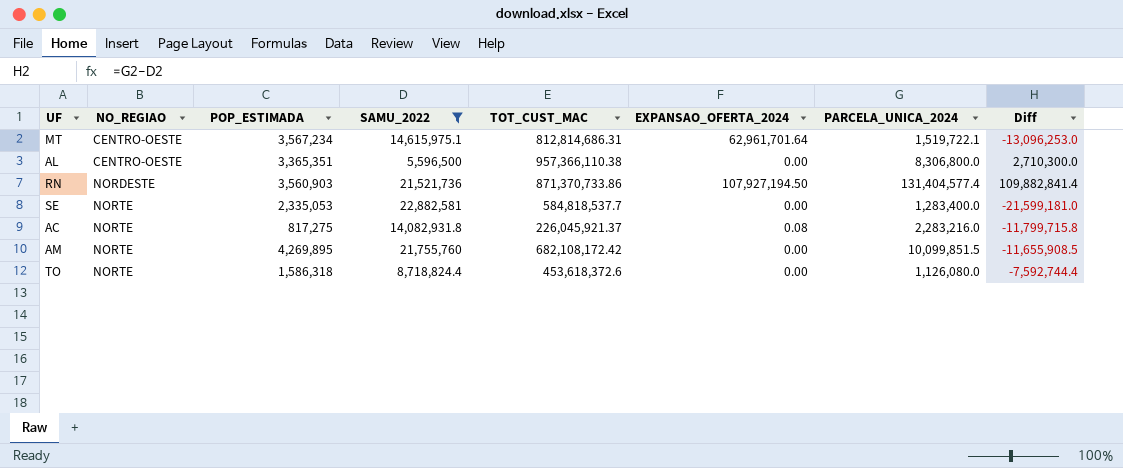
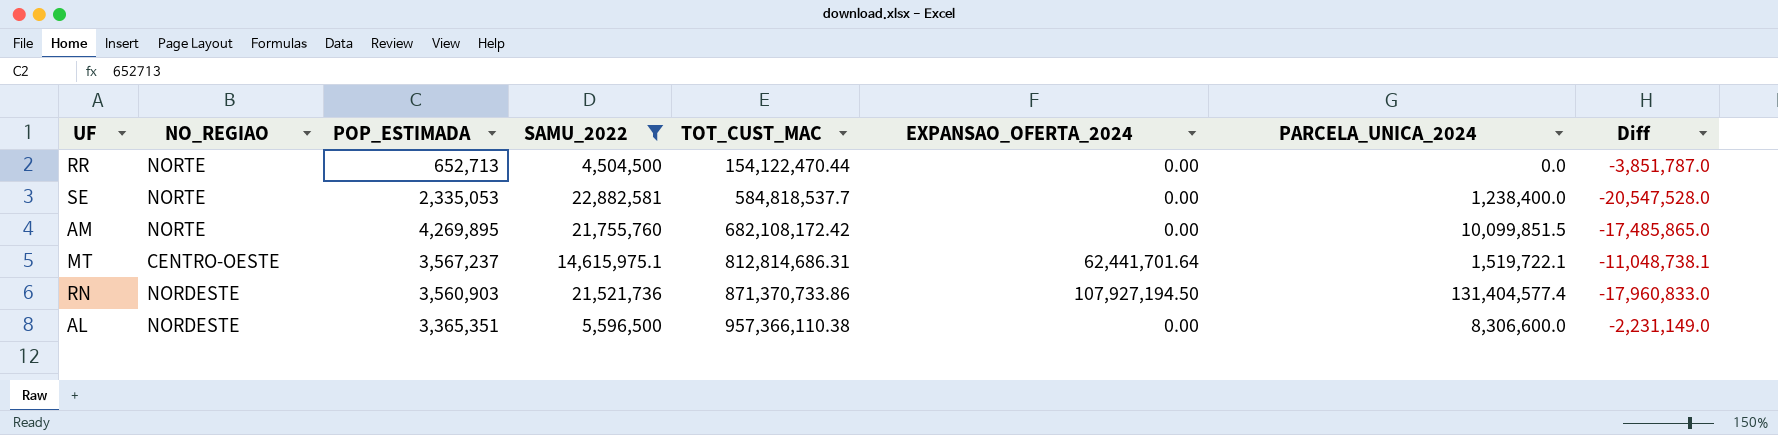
row order: NO_REGIAO ascending -> TOT_CUST_MAC ascending
column Diff | formula: [PARCELA_UNICA_2024] - [SAMU_2022] -> [POP_ESTIMADA] - [SAMU_2022]
row AC: NORTE | 817,275 | 14,082,931.8 | 226,045,921.37 | 0.08 | 2,283,216.0 | -11,799,715.8 -> none
row TO: NORTE | 1,586,318 | 8,718,824.4 | 453,618,372.6 | 0.00 | 1,126,080.0 | -7,592,744.4 -> none
row RR: none -> NORTE | 652,713 | 4,504,500 | 154,122,470.44 | 0.00 | 0.0 | -3,851,787.0
SE | PARCELA_UNICA_2024: 1,283,400.0 -> 1,238,400.0
MT | POP_ESTIMADA: 3,567,234 -> 3,567,237
MT | EXPANSAO_OFERTA_2024: 62,961,701.64 -> 62,441,701.64
AL | NO_REGIAO: CENTRO-OESTE -> NORDESTE
AL | PARCELA_UNICA_2024: 8,306,800.0 -> 8,306,600.0

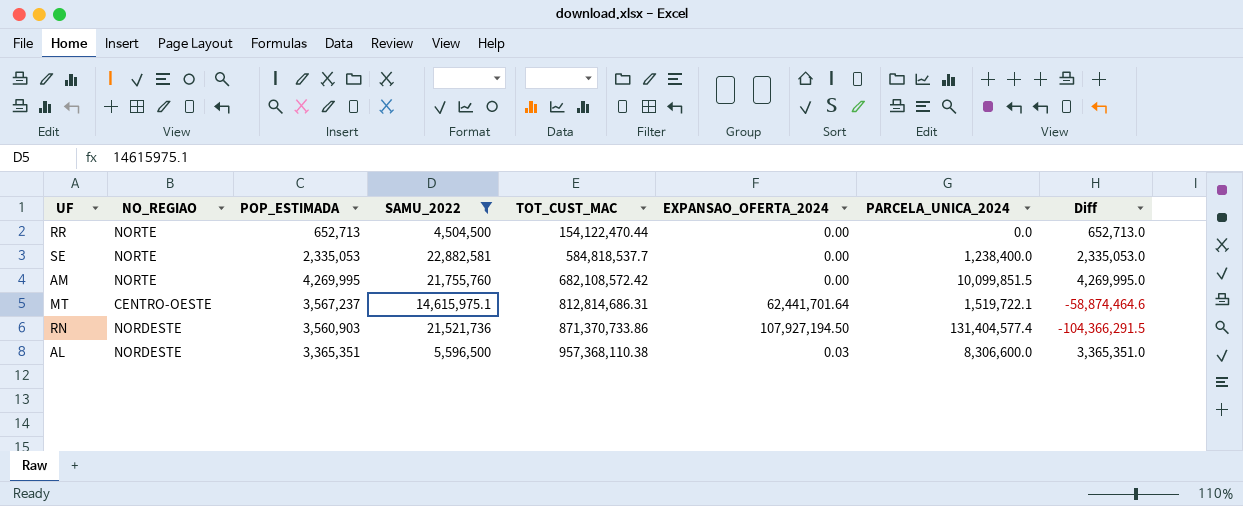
column Diff | formula: [POP_ESTIMADA] - [SAMU_2022] -> [POP_ESTIMADA] - [EXPANSAO_OFERTA_2024]
AM | POP_ESTIMADA: 4,269,895 -> 4,269,995
AM | TOT_CUST_MAC: 682,108,172.42 -> 682,108,572.42
AL | TOT_CUST_MAC: 957,366,110.38 -> 957,368,110.38
AL | EXPANSAO_OFERTA_2024: 0.00 -> 0.03

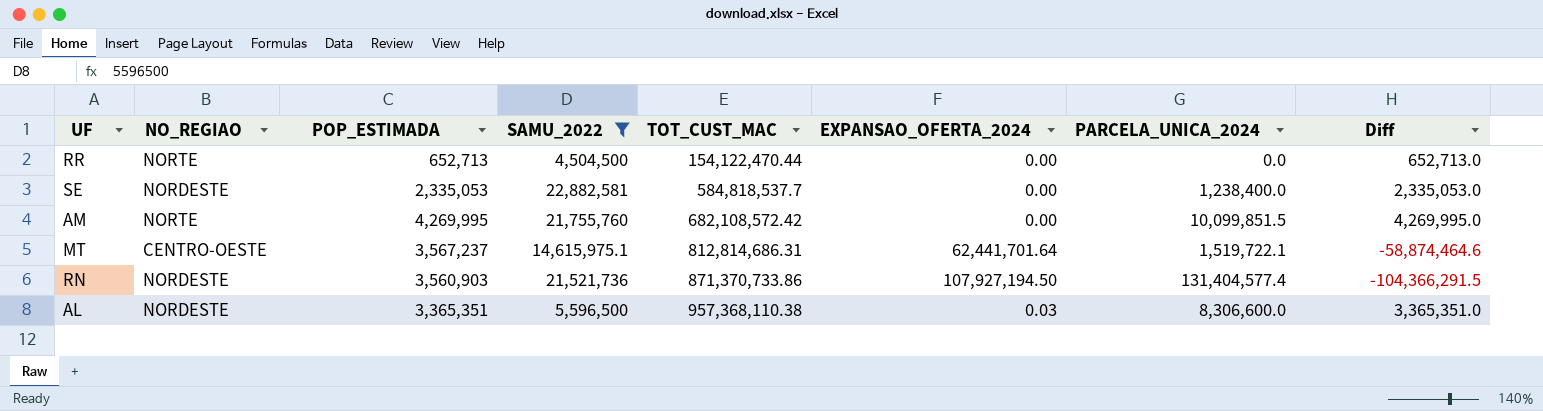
SE | NO_REGIAO: NORTE -> NORDESTE

